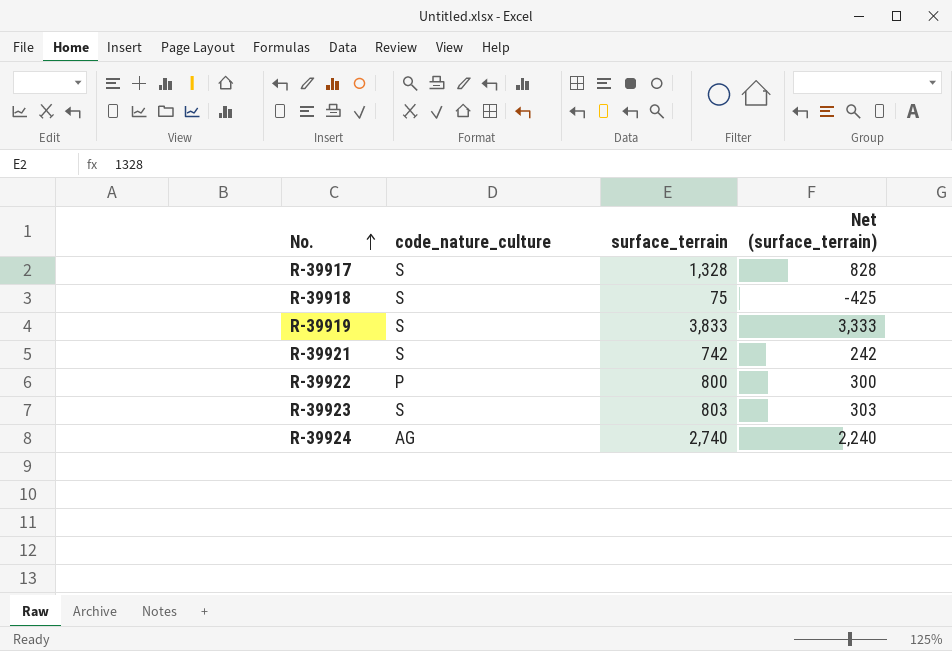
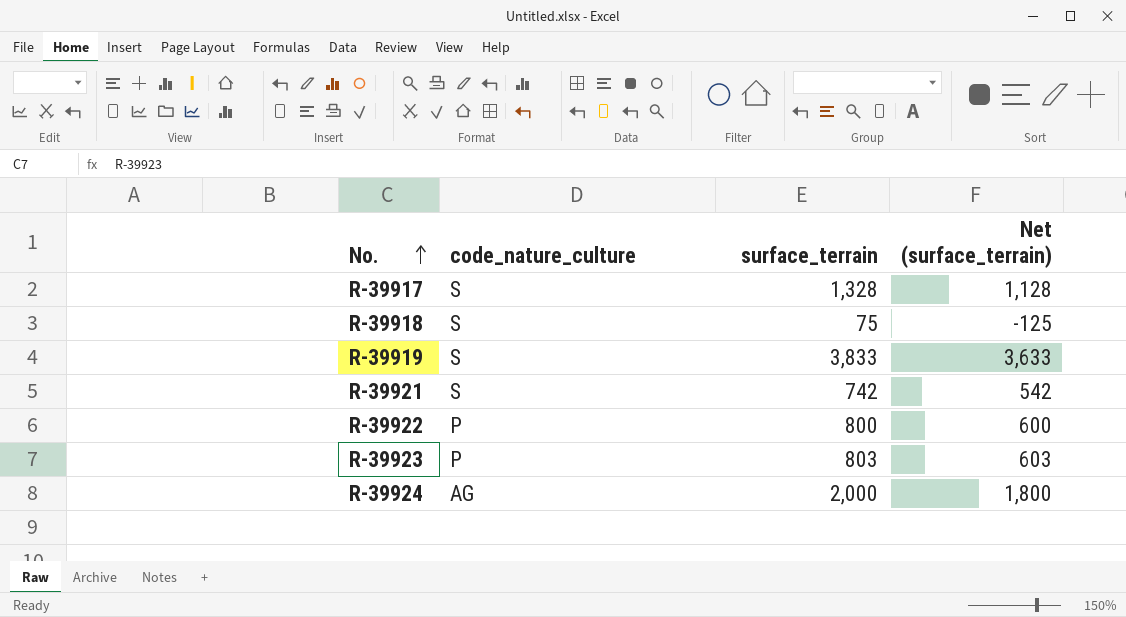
column Net (surface_terrain) | formula: [surface_terrain] - 500 -> [surface_terrain] - 200
R-39923 | code_nature_culture: S -> P
R-39924 | surface_terrain: 2,740 -> 2,000

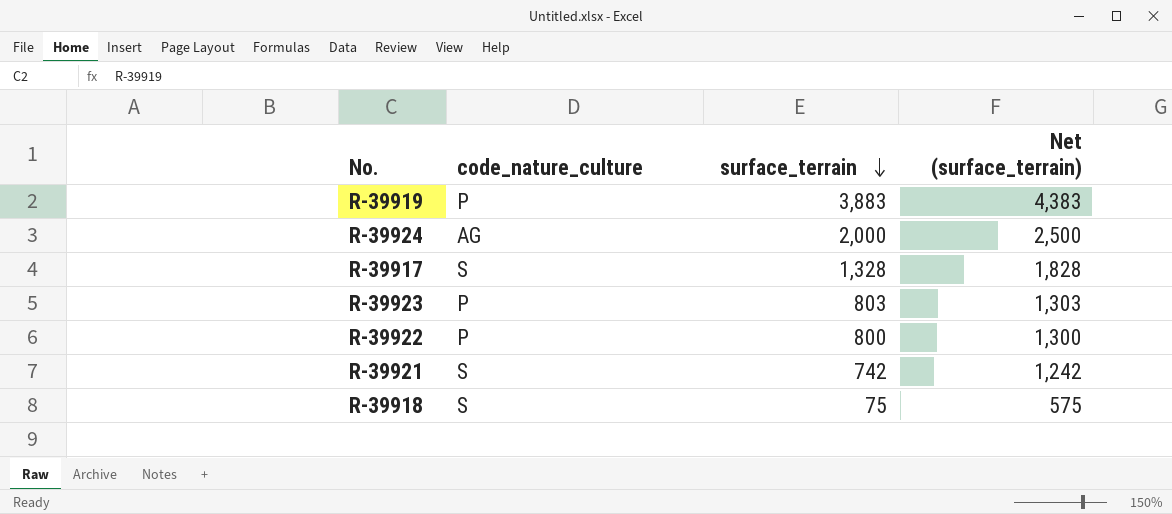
row order: No. ascending -> surface_terrain descending
column Net (surface_terrain) | formula: [surface_terrain] - 200 -> [surface_terrain] + 500
R-39919 | code_nature_culture: S -> P
R-39919 | surface_terrain: 3,833 -> 3,883

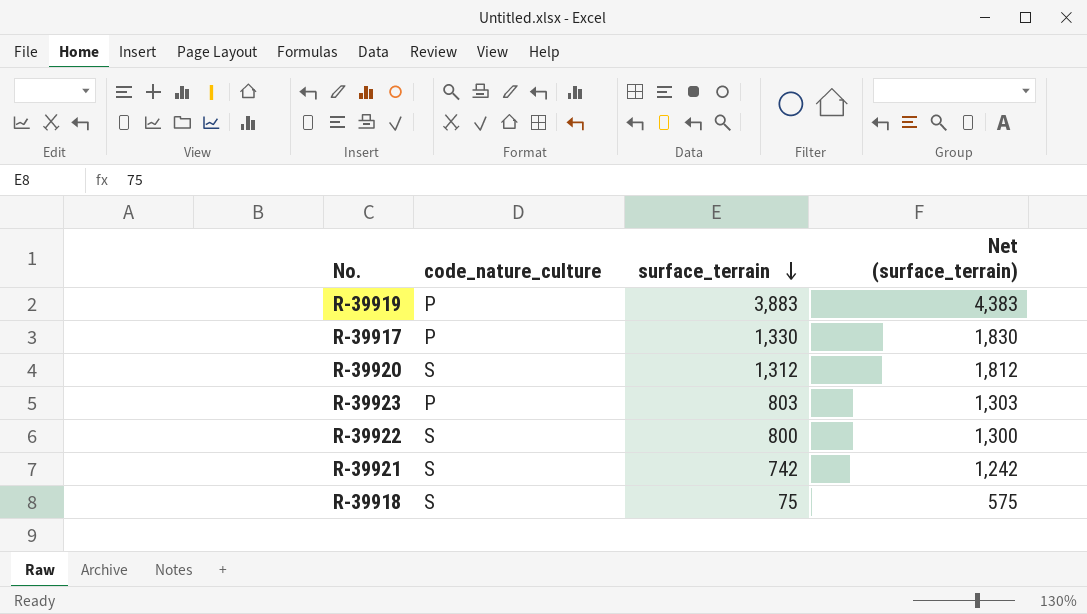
row R-39924: AG | 2,000 | 2,500 -> none
R-39917 | code_nature_culture: S -> P
R-39917 | surface_terrain: 1,328 -> 1,330
R-39917 | Net (surface_terrain): 1,828 -> 1,830
row R-39920: none -> S | 1,312 | 1,812
R-39922 | code_nature_culture: P -> S

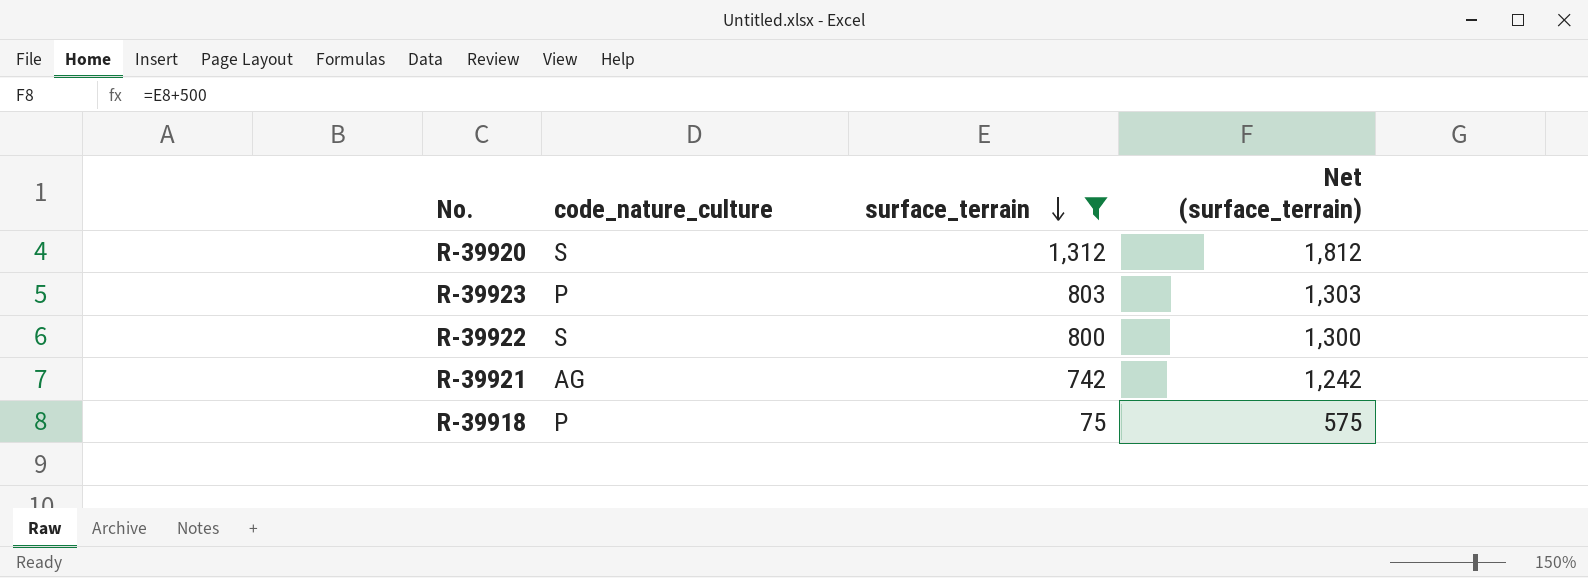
filter: none -> surface_terrain <= 1,312
R-39921 | code_nature_culture: S -> AG
R-39918 | code_nature_culture: S -> P

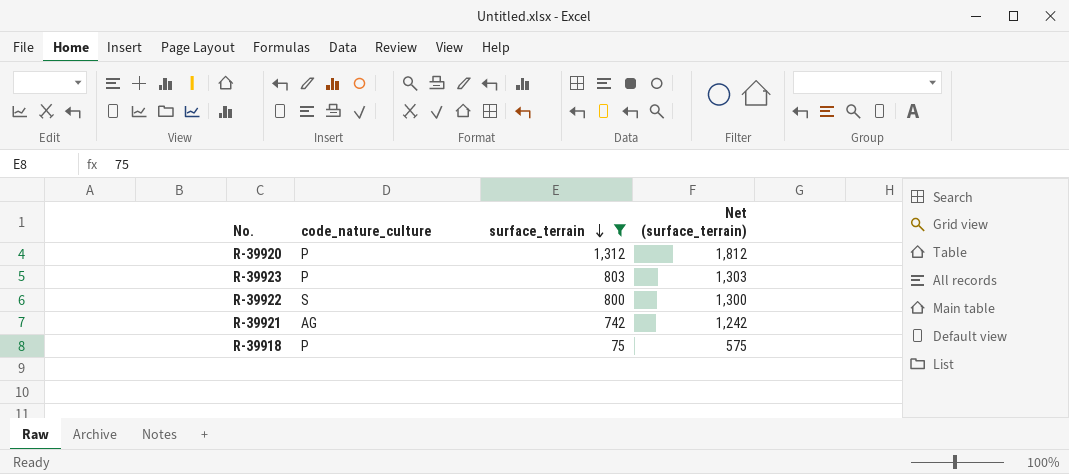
R-39920 | code_nature_culture: S -> P

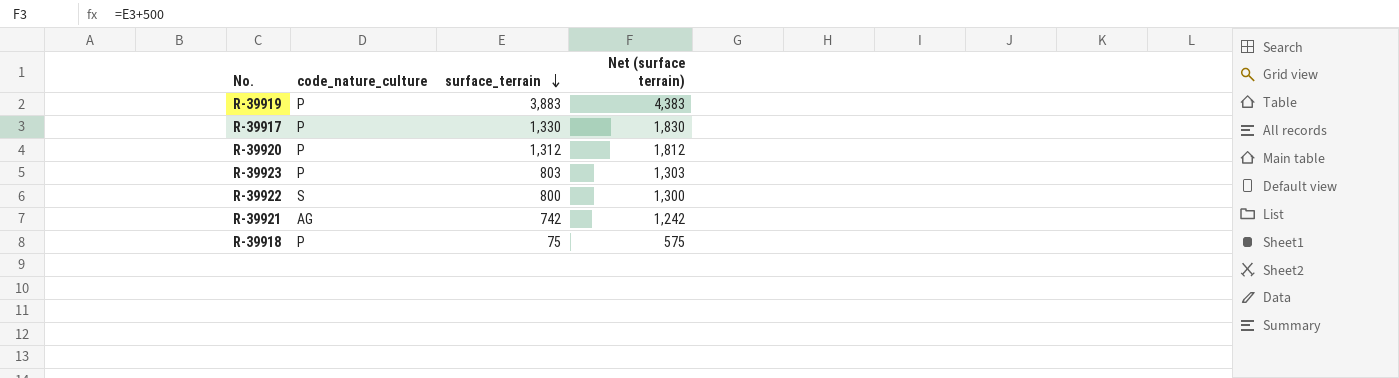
filter: surface_terrain <= 1,312 -> none
column name: Net (surface_terrain) -> Net (surface terrain)

